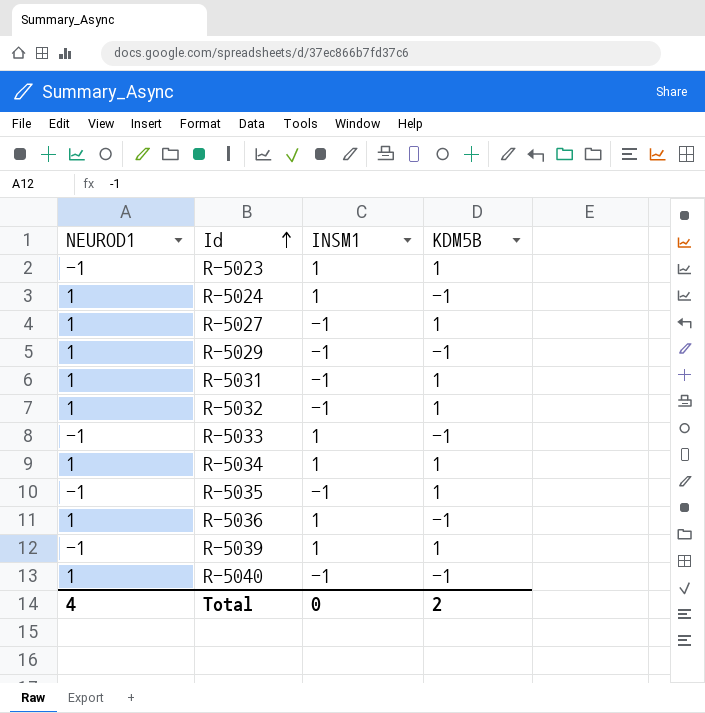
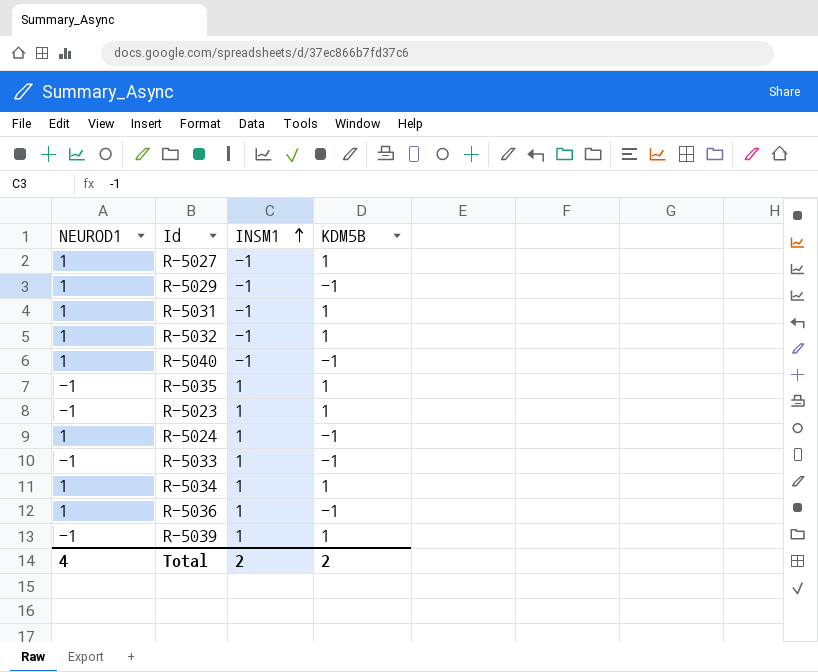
row order: Id ascending -> INSM1 ascending
R-5035 | INSM1: -1 -> 1
Total | INSM1: 0 -> 2

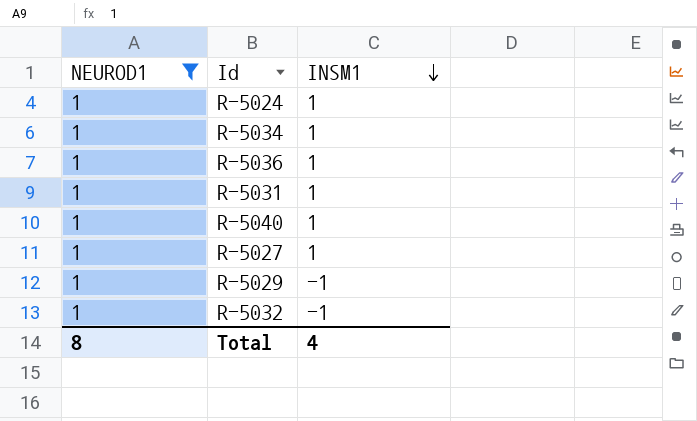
filter: none -> NEUROD1 = 1
row order: INSM1 ascending -> INSM1 descending
column KDM5B | position: 4 -> none
R-5031 | INSM1: -1 -> 1
R-5040 | INSM1: -1 -> 1
R-5027 | INSM1: -1 -> 1
Total | NEUROD1: 4 -> 8
Total | INSM1: 2 -> 4

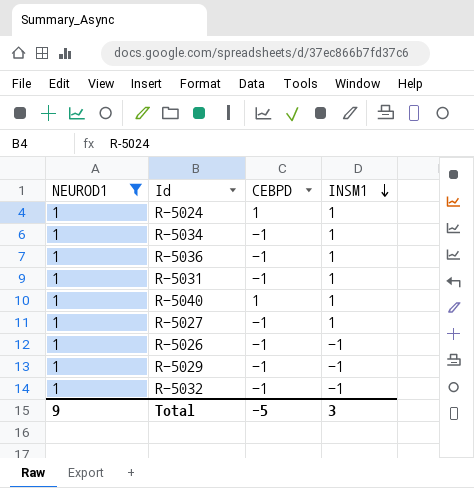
column CEBPD | position: none -> 3
row R-5026: none -> 1 | -1 | -1
Total | NEUROD1: 8 -> 9
Total | INSM1: 4 -> 3

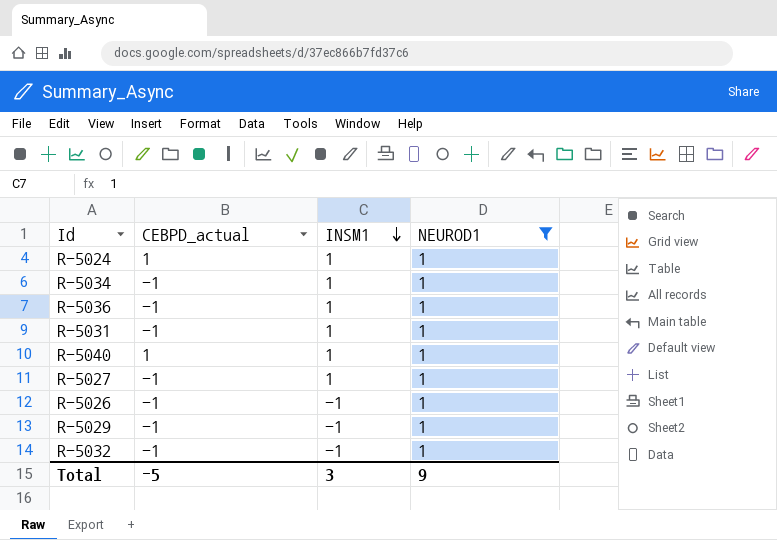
column name: CEBPD -> CEBPD_actual
column NEUROD1 | position: 1 -> 4

